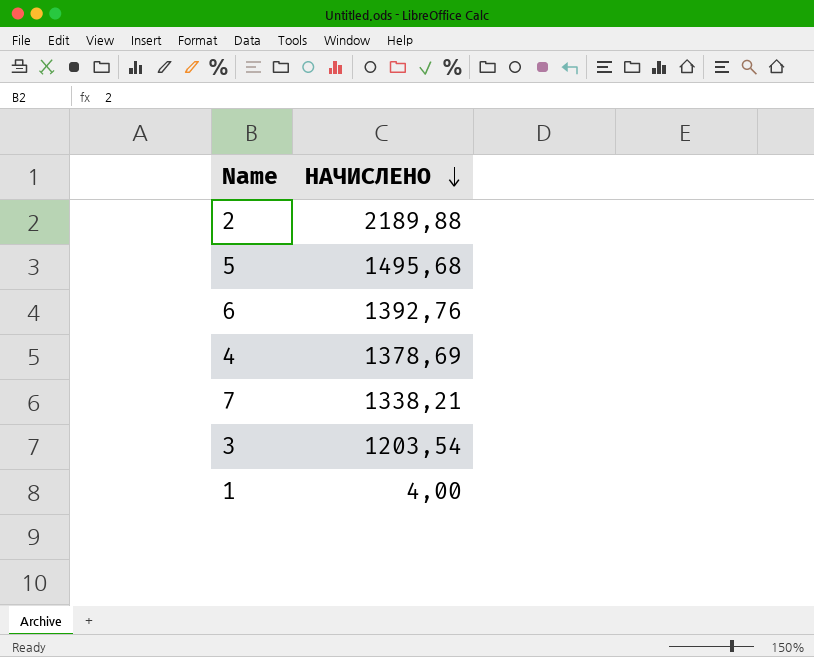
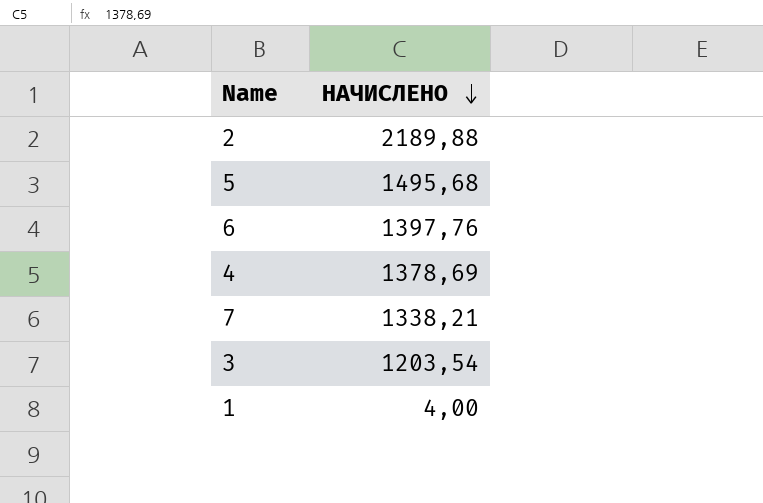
6 | НАЧИСЛЕНО: 1392,76 -> 1397,76

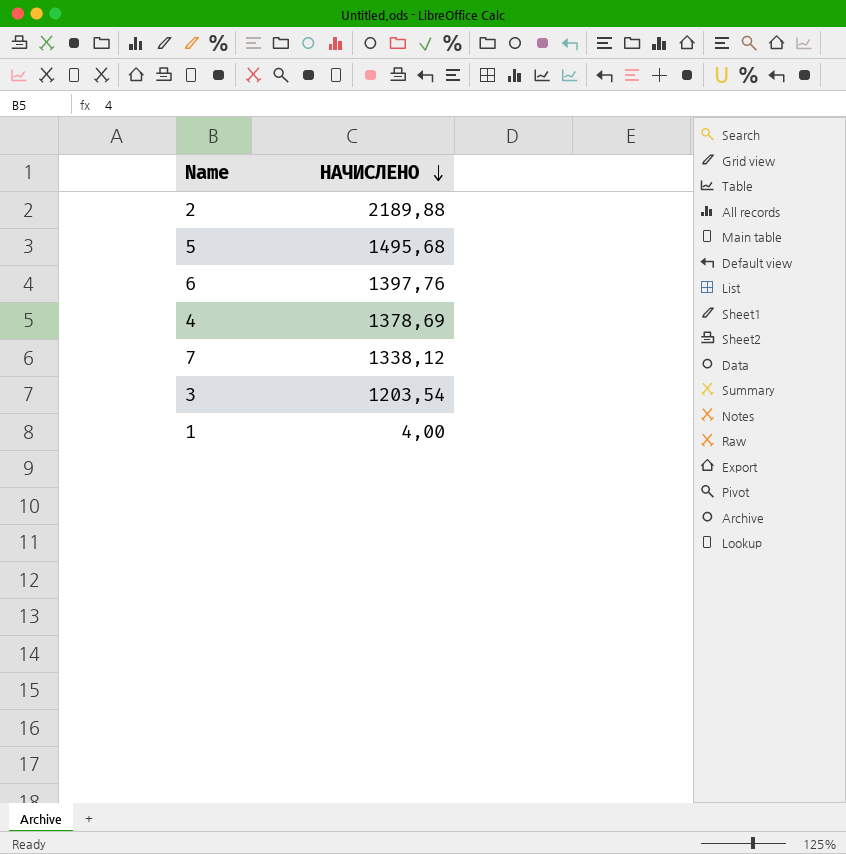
7 | НАЧИСЛЕНО: 1338,21 -> 1338,12

